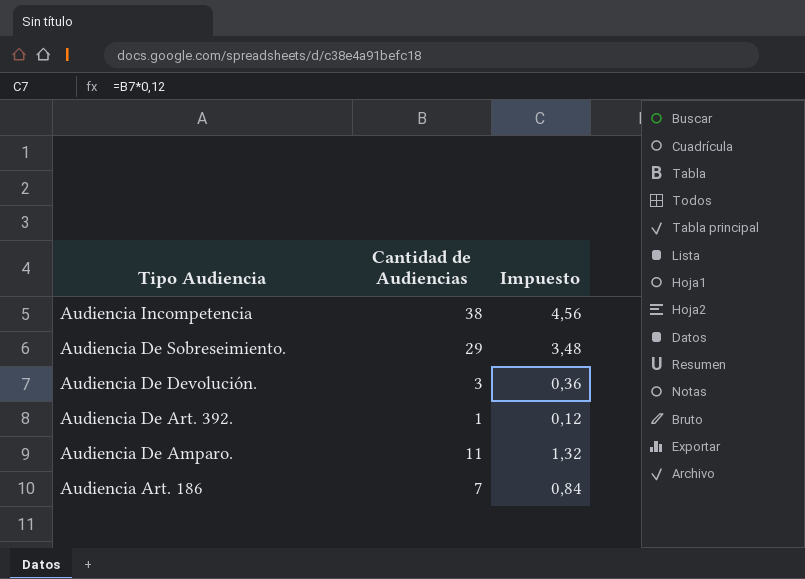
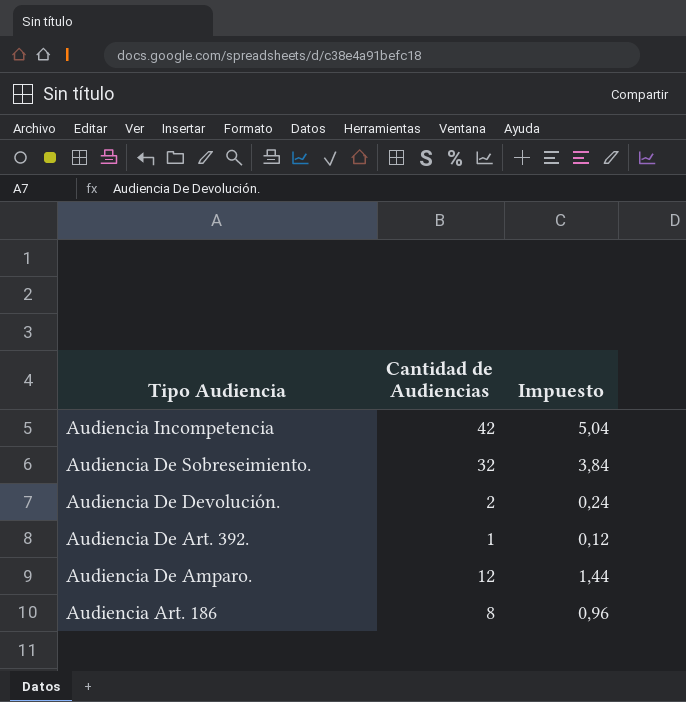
Audiencia Incompetencia | Cantidad de Audiencias: 38 -> 42
Audiencia Incompetencia | Impuesto: 4,56 -> 5,04
Audiencia De Sobreseimiento. | Cantidad de Audiencias: 29 -> 32
Audiencia De Sobreseimiento. | Impuesto: 3,48 -> 3,84
Audiencia De Devolución. | Cantidad de Audiencias: 3 -> 2
Audiencia De Devolución. | Impuesto: 0,36 -> 0,24
Audiencia De Amparo. | Cantidad de Audiencias: 11 -> 12
Audiencia De Amparo. | Impuesto: 1,32 -> 1,44
Audiencia Art. 186 | Cantidad de Audiencias: 7 -> 8
Audiencia Art. 186 | Impuesto: 0,84 -> 0,96

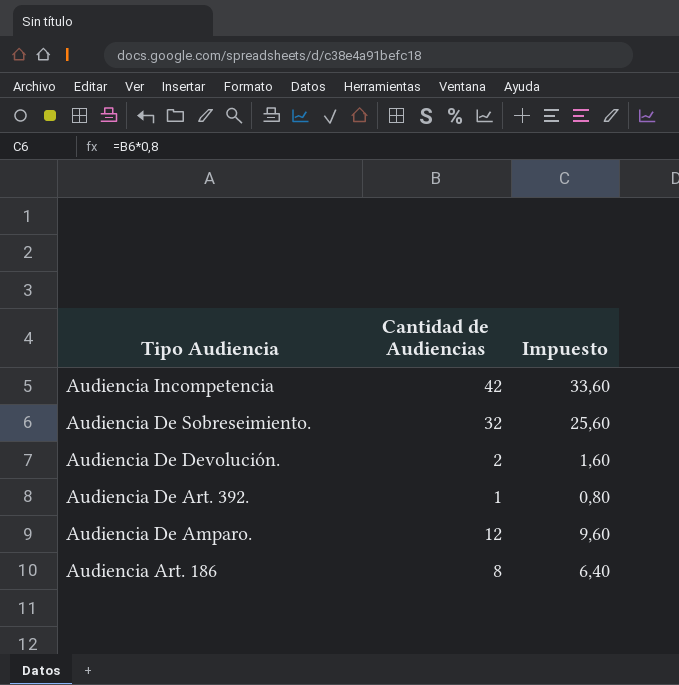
column Impuesto | formula: [Cantidad de Audiencias] * 0,12 -> [Cantidad de Audiencias] * 0,8

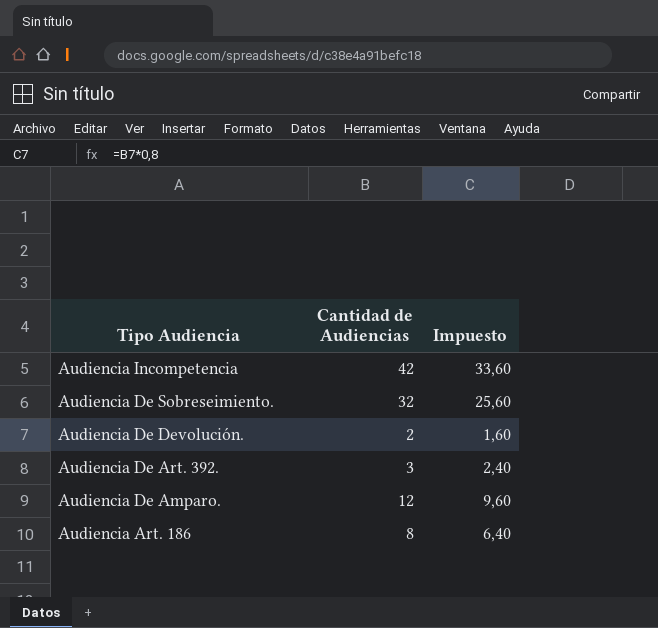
Audiencia De Art. 392. | Cantidad de Audiencias: 1 -> 3
Audiencia De Art. 392. | Impuesto: 0,80 -> 2,40

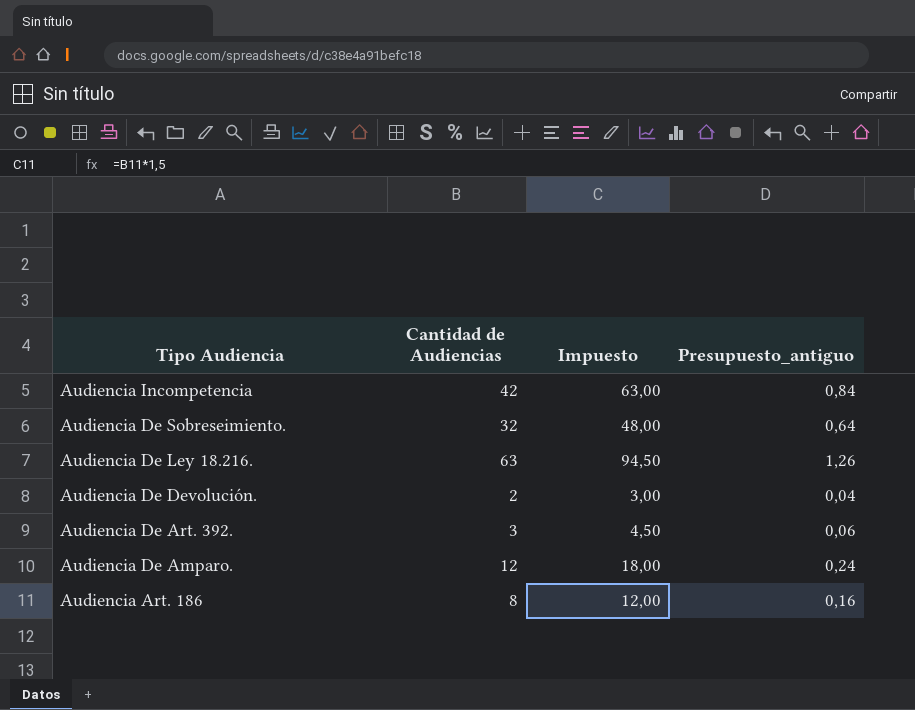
column Impuesto | formula: [Cantidad de Audiencias] * 0,8 -> [Cantidad de Audiencias] * 1,5
column Presupuesto_antiguo | formula: none -> [Cantidad de Audiencias] * 0,02
row Audiencia De Ley 18.216.: none -> 63 | 94,50 | 1,26

